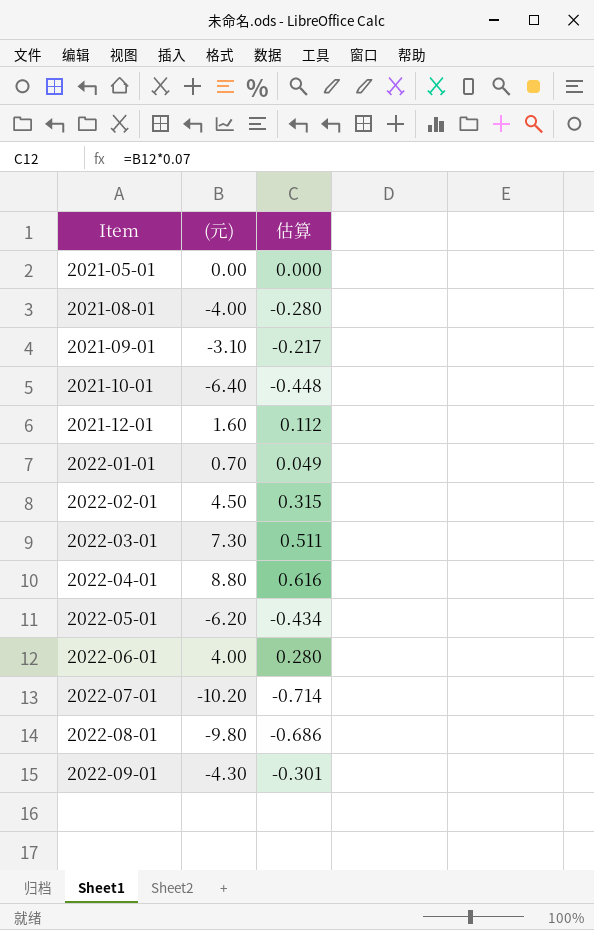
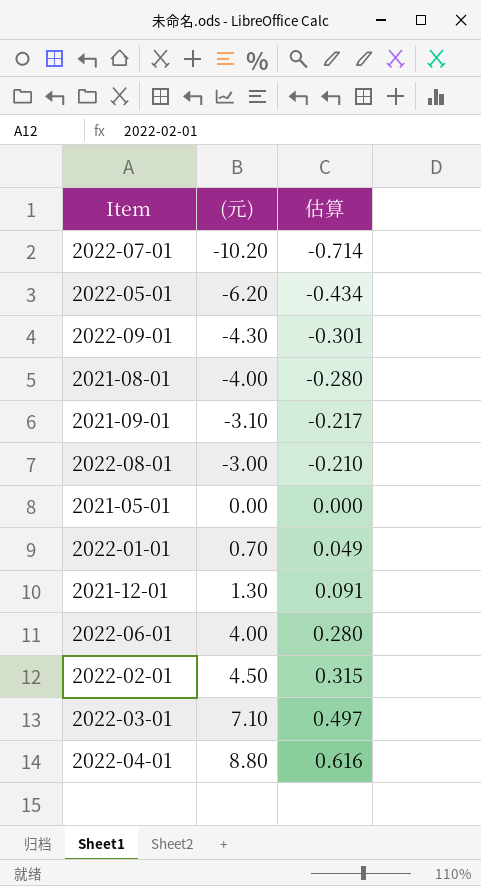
row order: Item ascending -> (元) ascending
row 2021-10-01: -6.40 | -0.448 -> none
2022-08-01 | (元): -9.80 -> -3.00
2022-08-01 | 估算: -0.686 -> -0.210
2021-12-01 | (元): 1.60 -> 1.30
2021-12-01 | 估算: 0.112 -> 0.091
2022-03-01 | (元): 7.30 -> 7.10
2022-03-01 | 估算: 0.511 -> 0.497

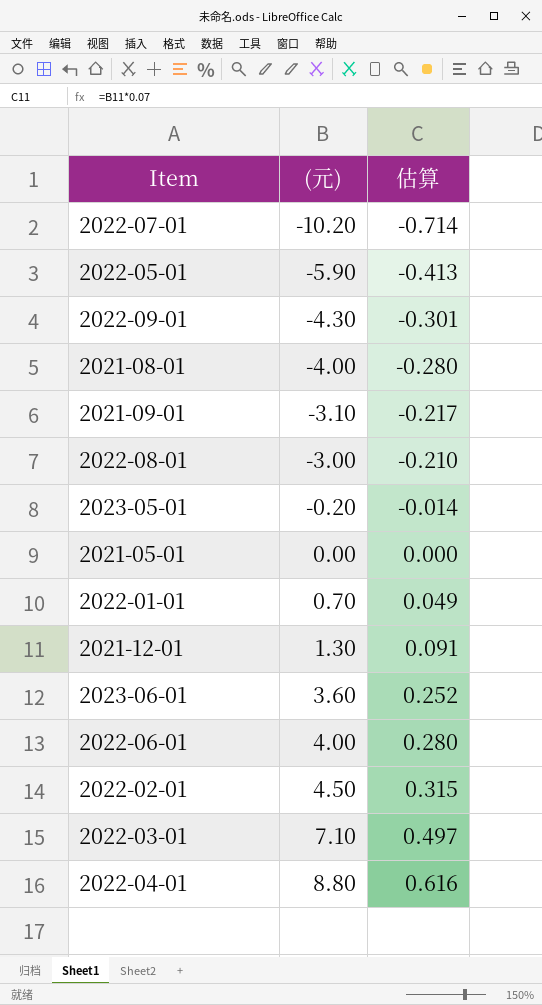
2022-05-01 | (元): -6.20 -> -5.90
2022-05-01 | 估算: -0.434 -> -0.413
row 2023-05-01: none -> -0.20 | -0.014
row 2023-06-01: none -> 3.60 | 0.252

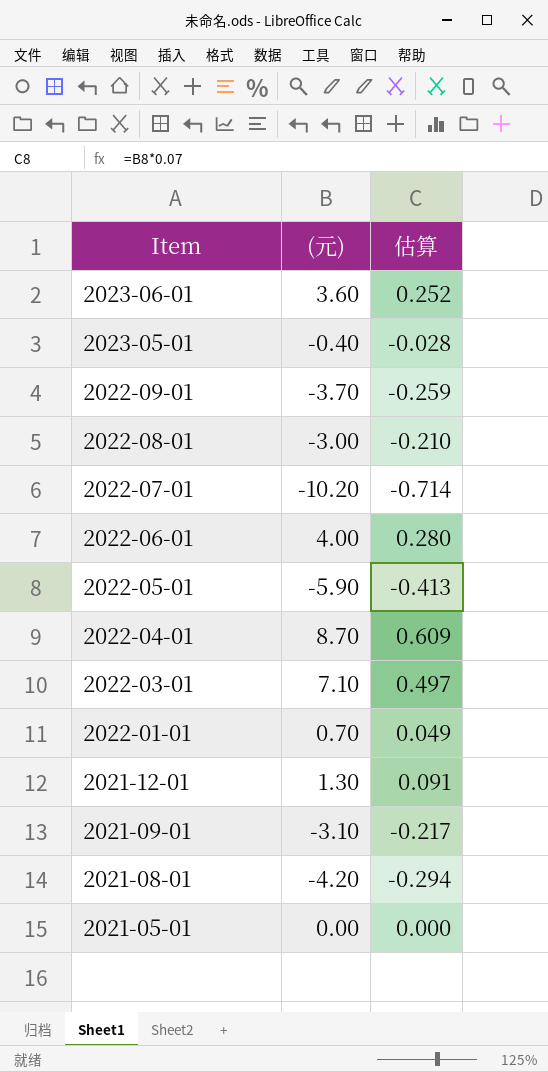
row order: (元) ascending -> Item descending
row 2022-02-01: 4.50 | 0.315 -> none
2023-05-01 | (元): -0.20 -> -0.40
2023-05-01 | 估算: -0.014 -> -0.028
2022-09-01 | (元): -4.30 -> -3.70
2022-09-01 | 估算: -0.301 -> -0.259
2022-04-01 | (元): 8.80 -> 8.70
2022-04-01 | 估算: 0.616 -> 0.609
2021-08-01 | (元): -4.00 -> -4.20
2021-08-01 | 估算: -0.280 -> -0.294

